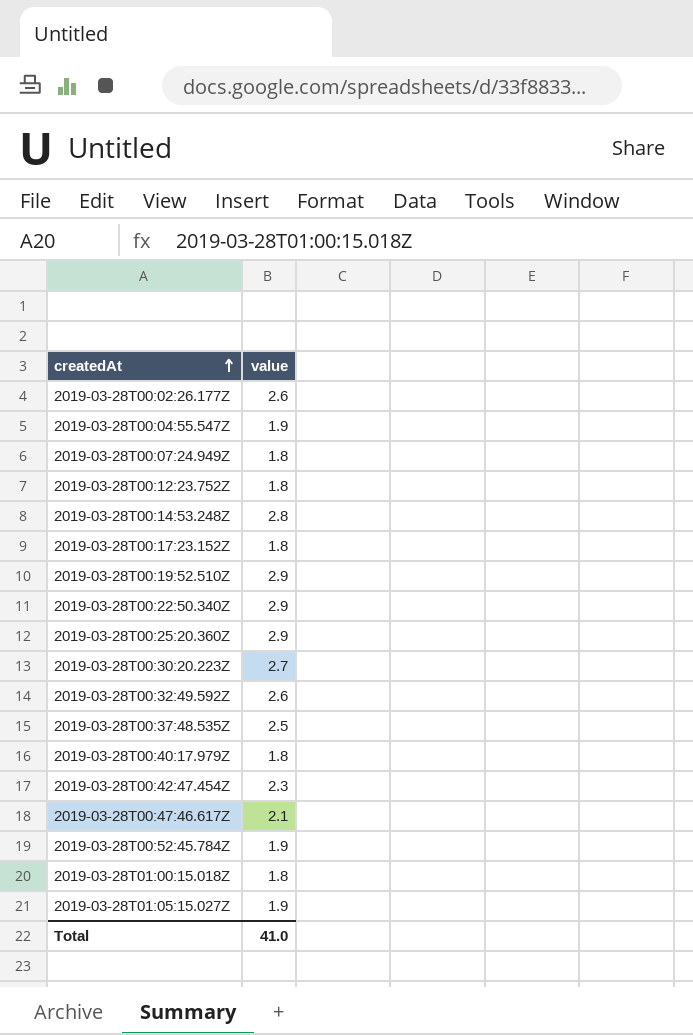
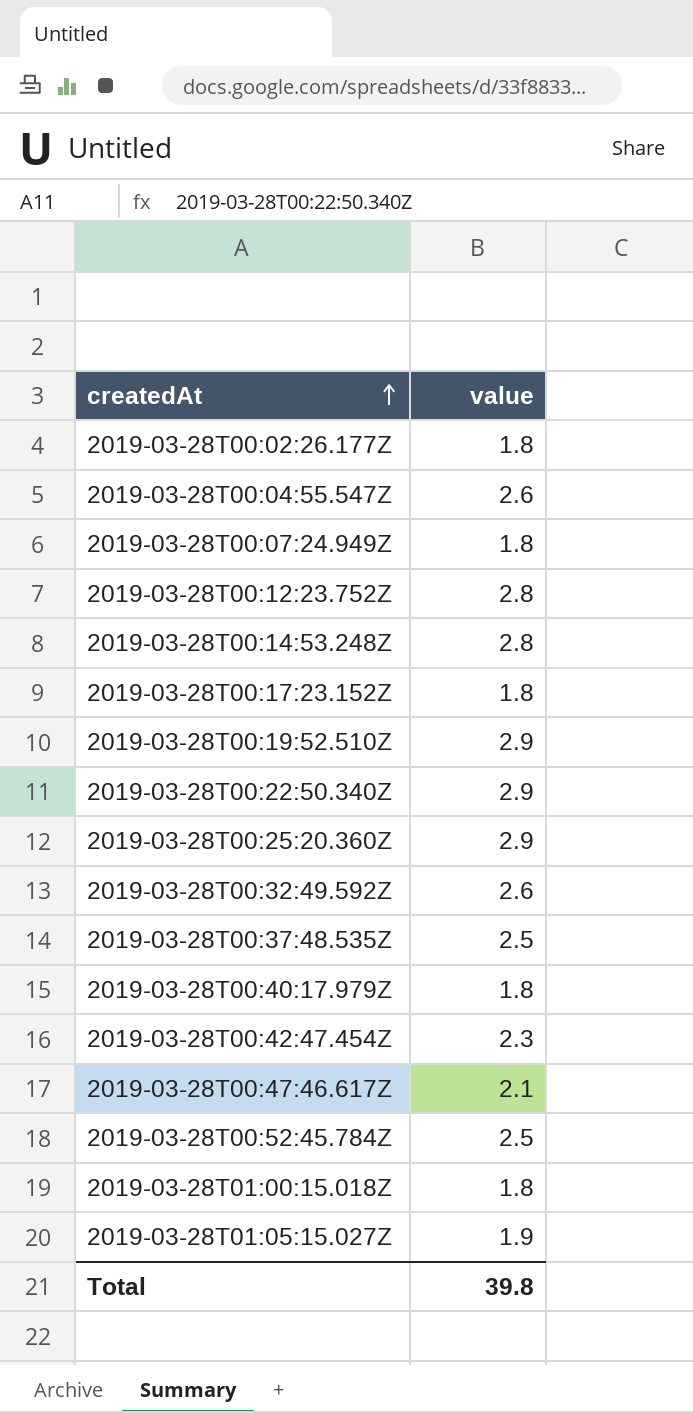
row 2019-03-28T00:30:20.223Z: 2.7 -> none
2019-03-28T00:02:26.177Z | value: 2.6 -> 1.8
2019-03-28T00:04:55.547Z | value: 1.9 -> 2.6
2019-03-28T00:12:23.752Z | value: 1.8 -> 2.8
2019-03-28T00:52:45.784Z | value: 1.9 -> 2.5
Total | value: 41.0 -> 39.8

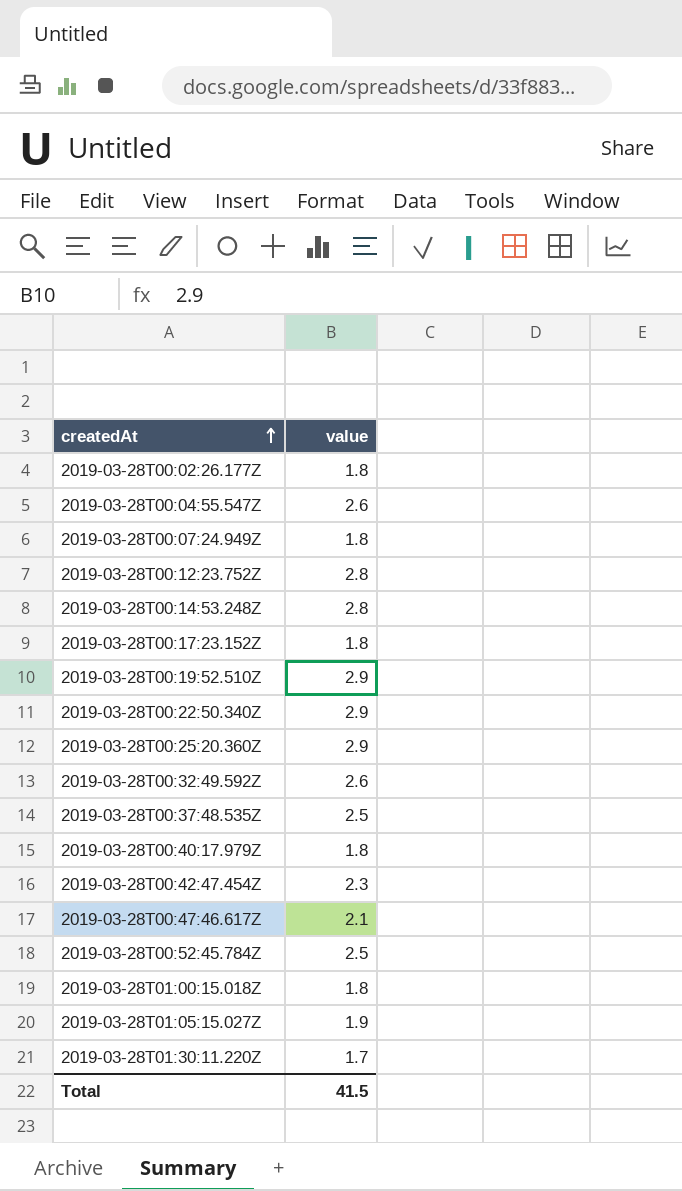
row 2019-03-28T01:30:11.220Z: none -> 1.7
Total | value: 39.8 -> 41.5

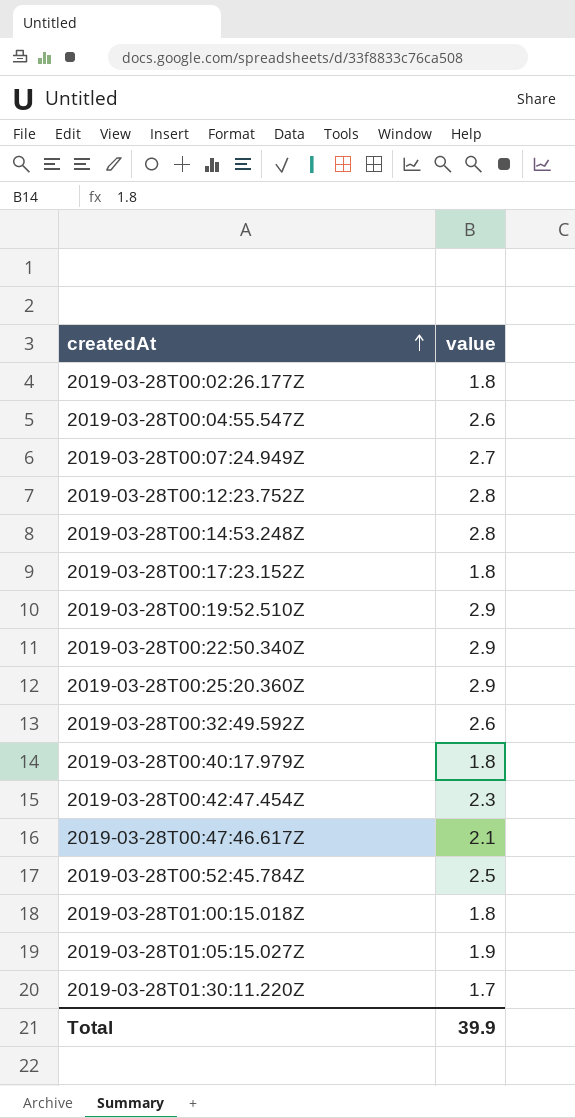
row 2019-03-28T00:37:48.535Z: 2.5 -> none
2019-03-28T00:07:24.949Z | value: 1.8 -> 2.7
Total | value: 41.5 -> 39.9

